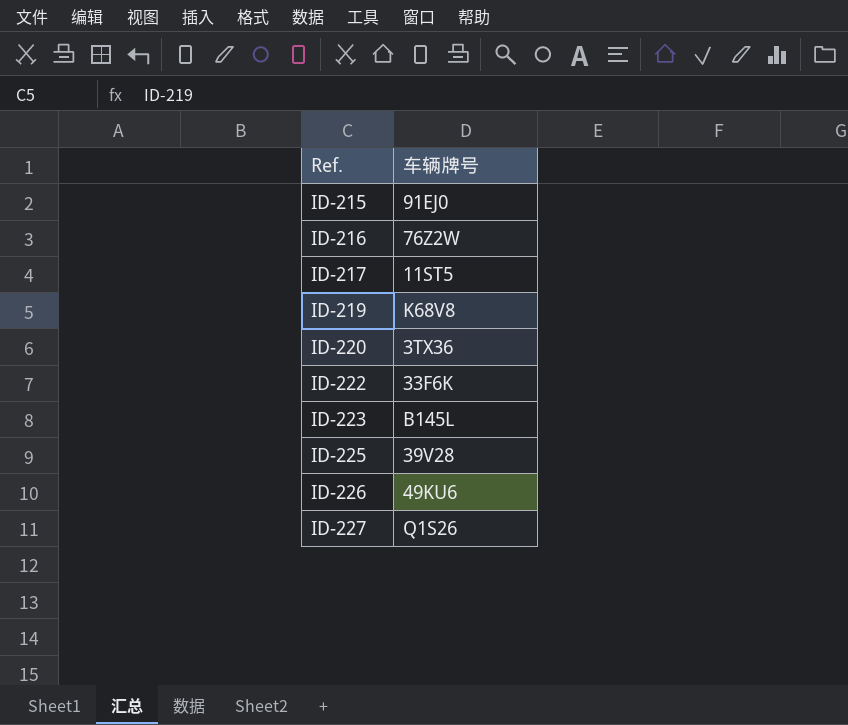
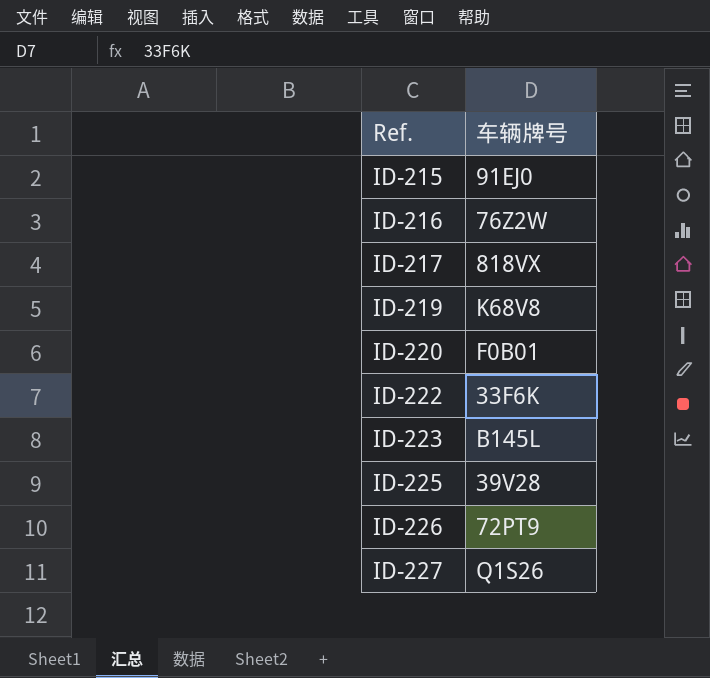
ID-217 | 车辆牌号: 11ST5 -> 818VX
ID-220 | 车辆牌号: 3TX36 -> F0B01
ID-226 | 车辆牌号: 49KU6 -> 72PT9

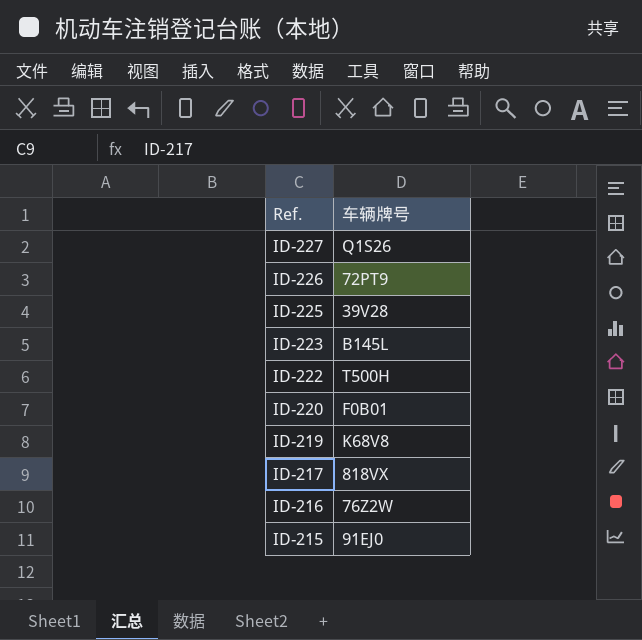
row order: Ref. ascending -> Ref. descending
ID-222 | 车辆牌号: 33F6K -> T500H

